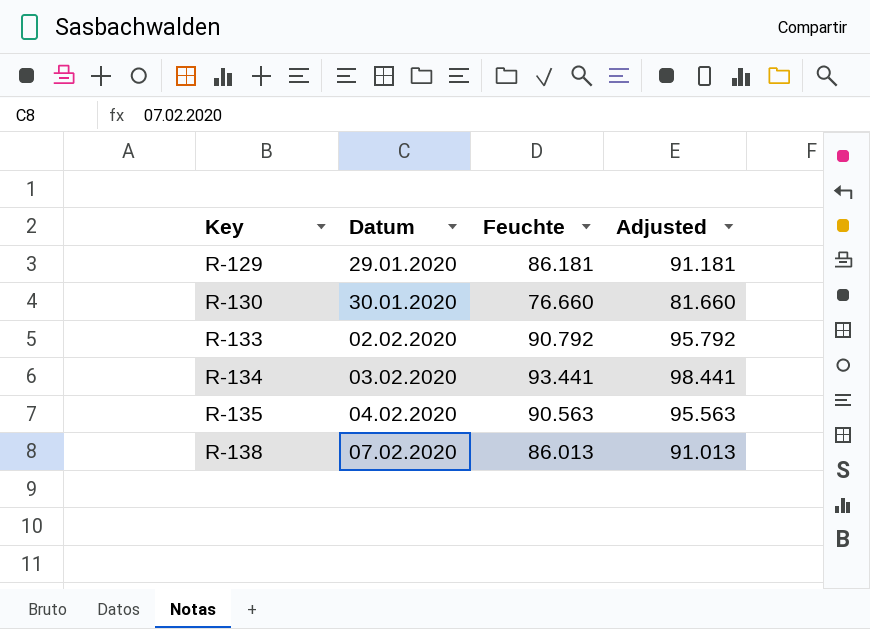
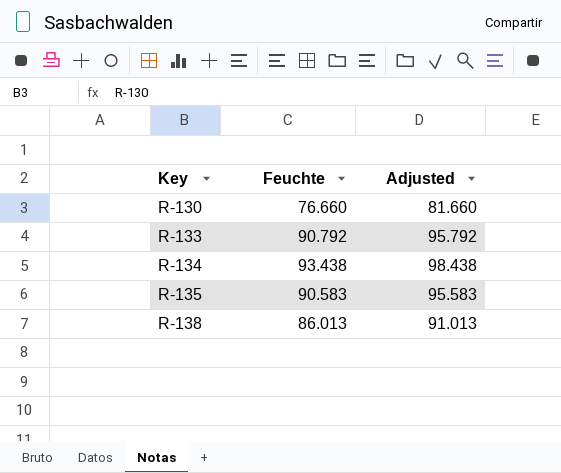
column Datum | position: 2 -> none
row R-129: 29.01.2020 | 86.181 | 91.181 -> none
R-134 | Feuchte: 93.441 -> 93.438
R-134 | Adjusted: 98.441 -> 98.438
R-135 | Feuchte: 90.563 -> 90.583
R-135 | Adjusted: 95.563 -> 95.583

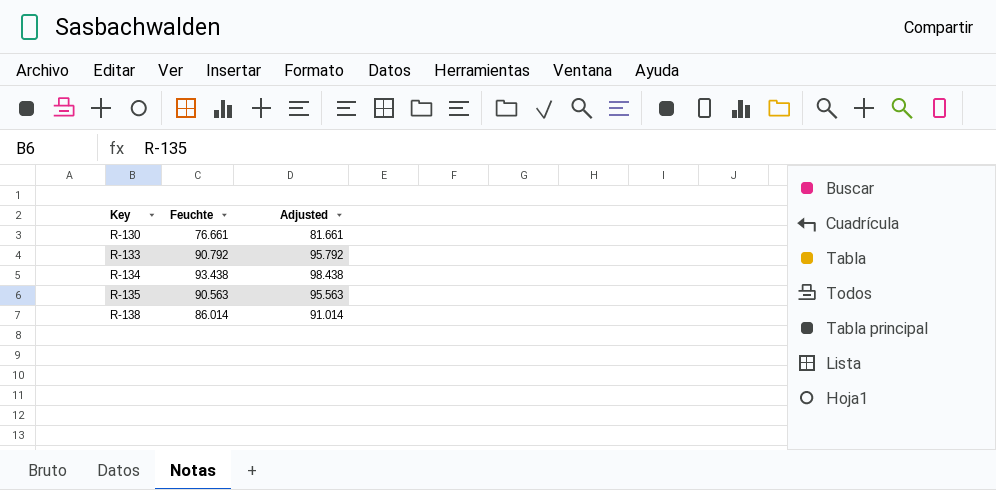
R-130 | Feuchte: 76.660 -> 76.661
R-130 | Adjusted: 81.660 -> 81.661
R-135 | Feuchte: 90.583 -> 90.563
R-135 | Adjusted: 95.583 -> 95.563
R-138 | Feuchte: 86.013 -> 86.014
R-138 | Adjusted: 91.013 -> 91.014

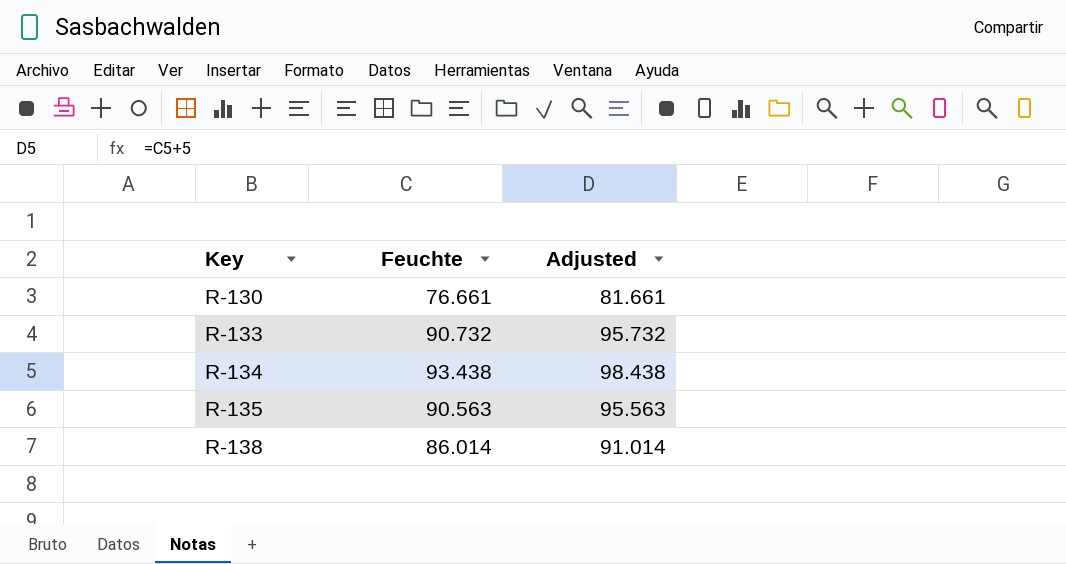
R-133 | Feuchte: 90.792 -> 90.732
R-133 | Adjusted: 95.792 -> 95.732

